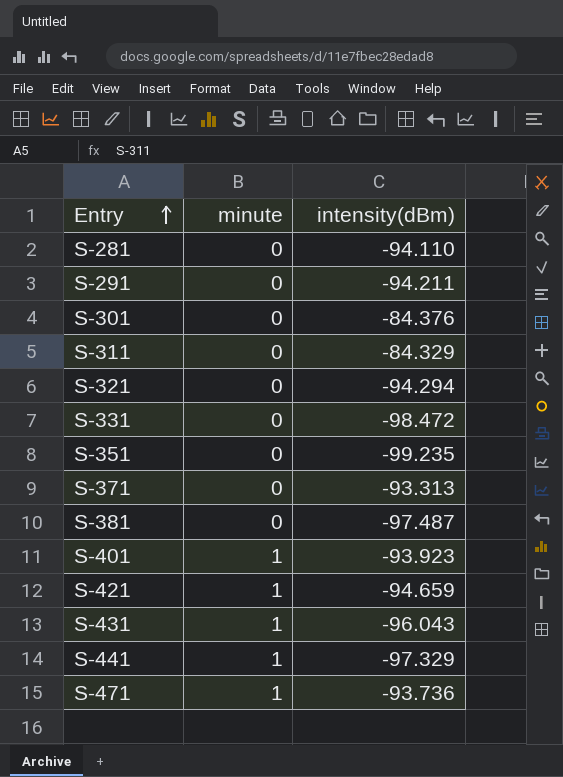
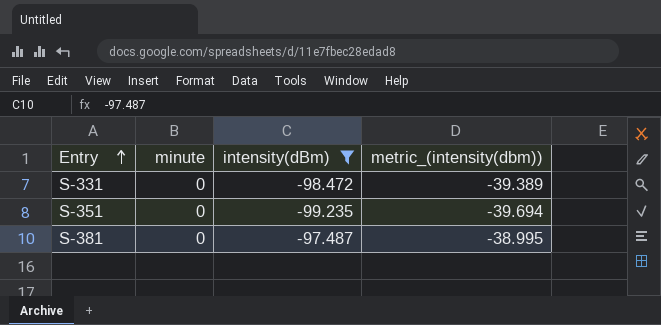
filter: none -> intensity(dBm) <= -97.487
column metric_(intensity(dbm)) | formula: none -> [intensity(dBm)] * 0.4

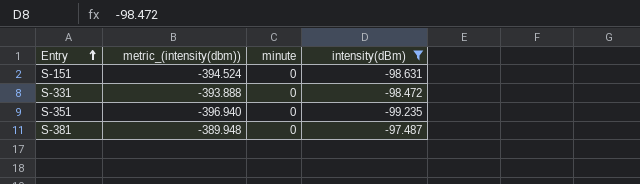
column metric_(intensity(dbm)) | formula: [intensity(dBm)] * 0.4 -> [intensity(dBm)] * 4
column metric_(intensity(dbm)) | position: 4 -> 2
row S-151: none -> -394.524 | 0 | -98.631

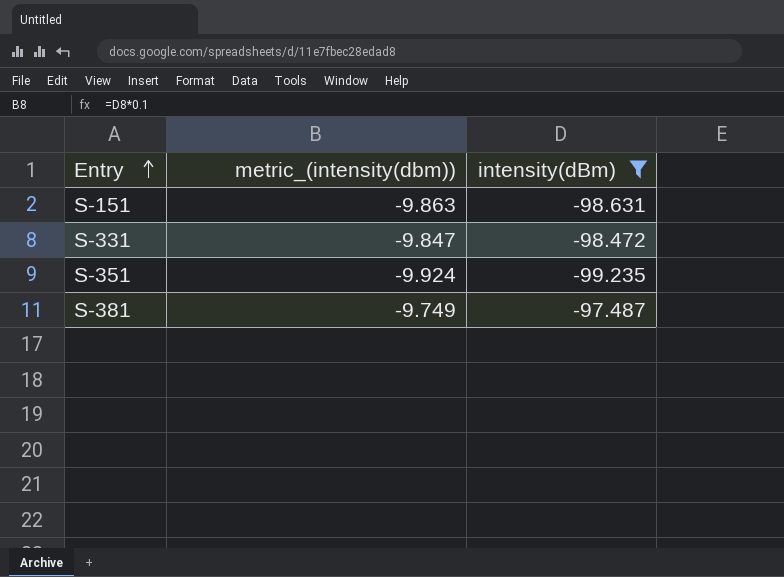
column minute | position: 3 -> none
column metric_(intensity(dbm)) | formula: [intensity(dBm)] * 4 -> [intensity(dBm)] * 0.1

